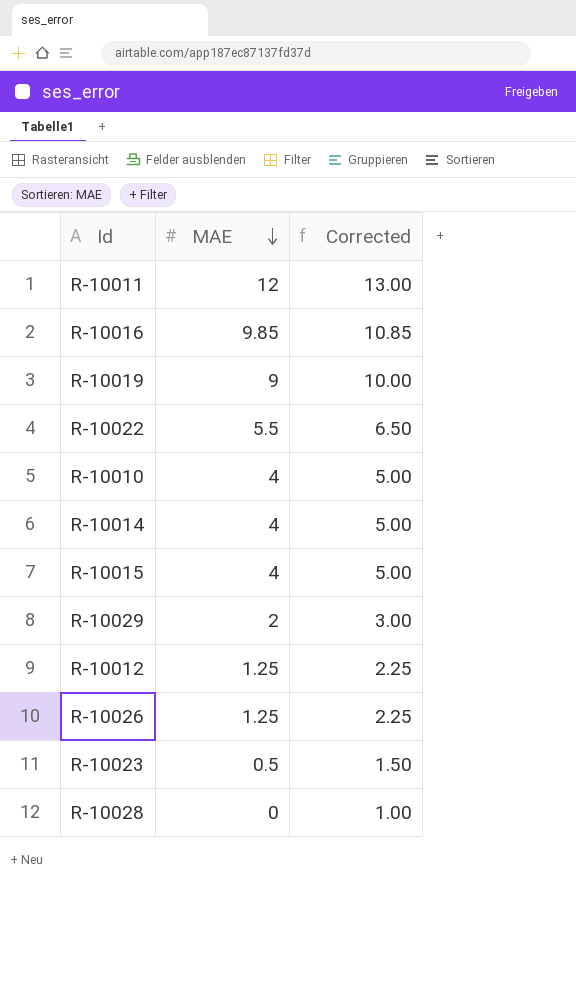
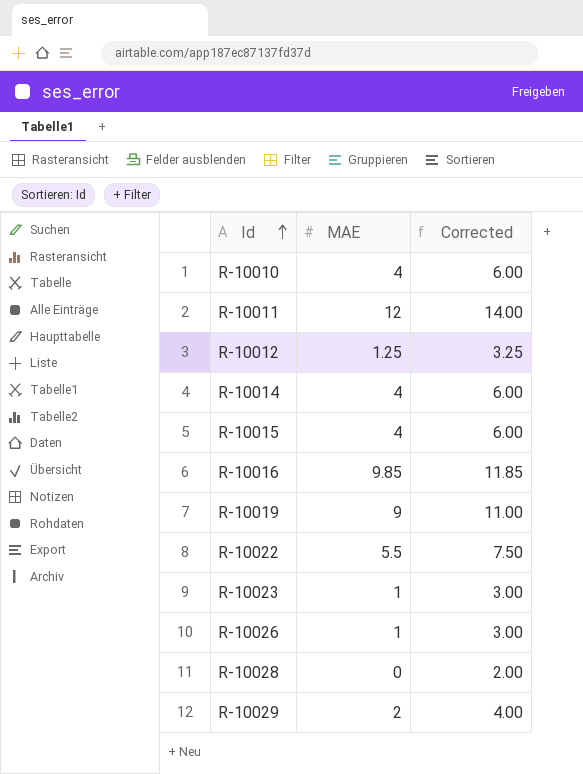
row order: MAE descending -> Id ascending
column Corrected | formula: [MAE] + 1 -> [MAE] + 2
R-10023 | MAE: 0.5 -> 1
R-10026 | MAE: 1.25 -> 1

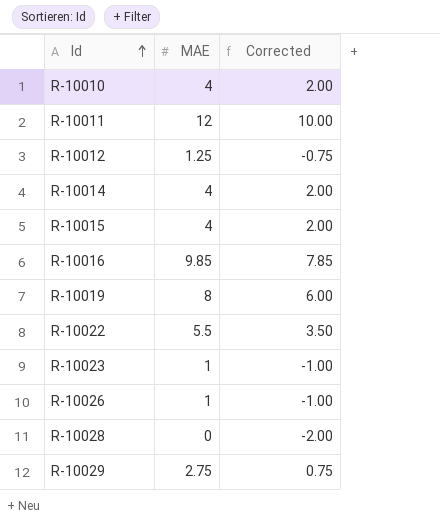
column Corrected | formula: [MAE] + 2 -> [MAE] - 2
R-10019 | MAE: 9 -> 8
R-10029 | MAE: 2 -> 2.75

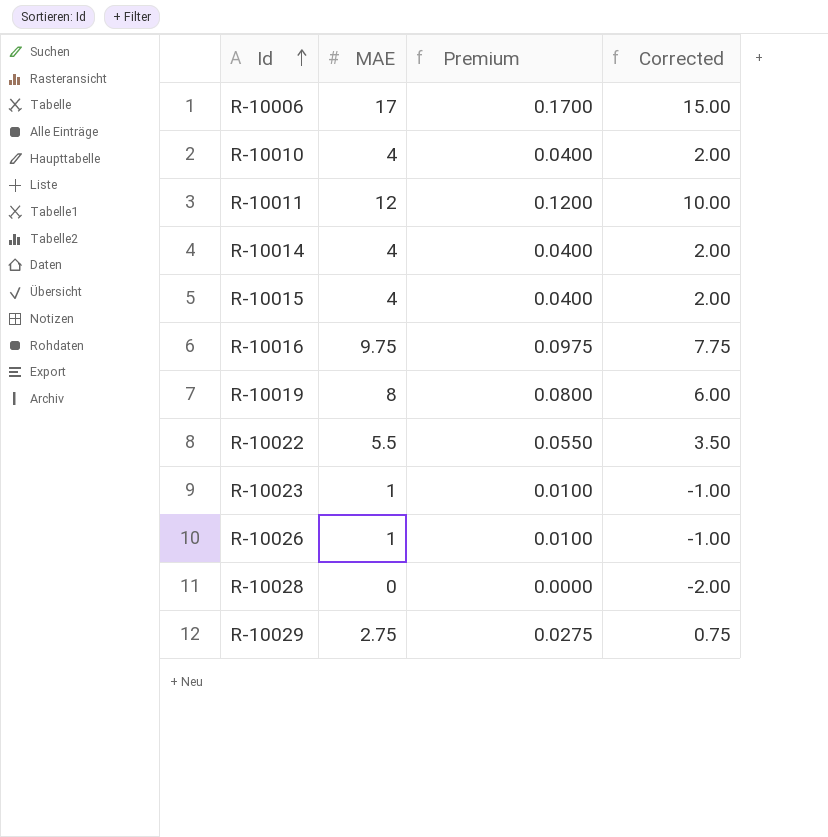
column Premium | formula: none -> [MAE] * 0.01
row R-10012: 1.25 | -0.75 -> none
row R-10006: none -> 17 | 0.1700 | 15.00
R-10016 | MAE: 9.85 -> 9.75
R-10016 | Corrected: 7.85 -> 7.75

